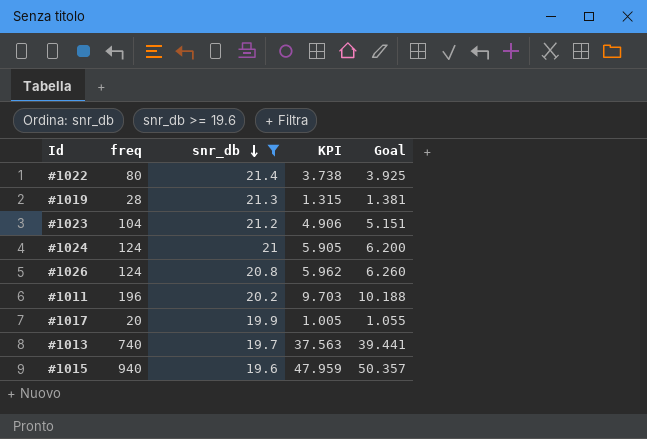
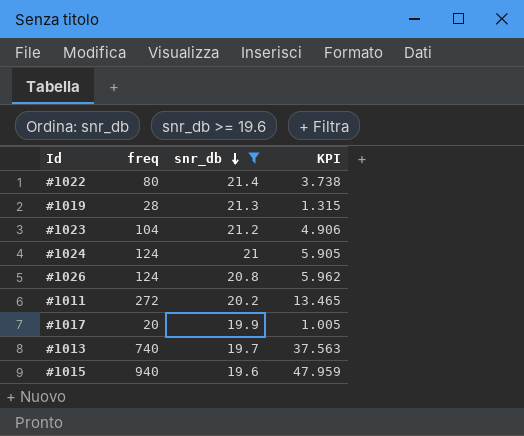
column Goal | formula: [KPI] * 1.05 -> none
#1011 | freq: 196 -> 272
#1011 | KPI: 9.703 -> 13.465

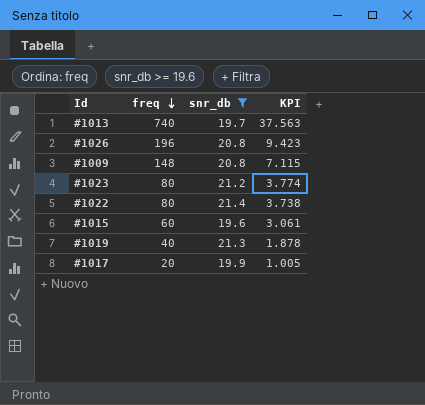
row order: snr_db descending -> freq descending
row #1024: 124 | 21 | 5.905 -> none
row #1011: 272 | 20.2 | 13.465 -> none
#1026 | freq: 124 -> 196
#1026 | KPI: 5.962 -> 9.423
row #1009: none -> 148 | 20.8 | 7.115
#1023 | freq: 104 -> 80
#1023 | KPI: 4.906 -> 3.774
#1015 | freq: 940 -> 60
#1015 | KPI: 47.959 -> 3.061
#1019 | freq: 28 -> 40
#1019 | KPI: 1.315 -> 1.878

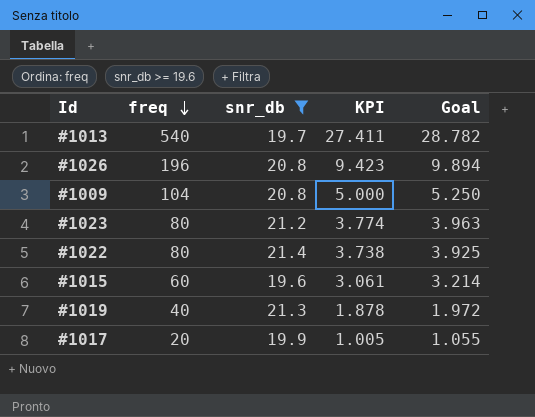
column Goal | formula: none -> [KPI] * 1.05
#1013 | freq: 740 -> 540
#1013 | KPI: 37.563 -> 27.411
#1009 | freq: 148 -> 104
#1009 | KPI: 7.115 -> 5.000

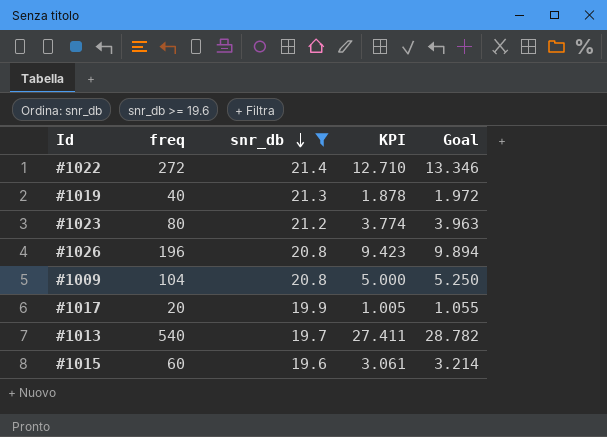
row order: freq descending -> snr_db descending
#1022 | freq: 80 -> 272
#1022 | KPI: 3.738 -> 12.710
#1022 | Goal: 3.925 -> 13.346

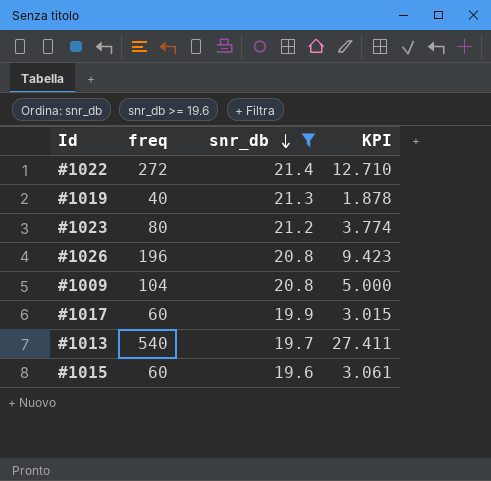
column Goal | formula: [KPI] * 1.05 -> none
#1017 | freq: 20 -> 60
#1017 | KPI: 1.005 -> 3.015

